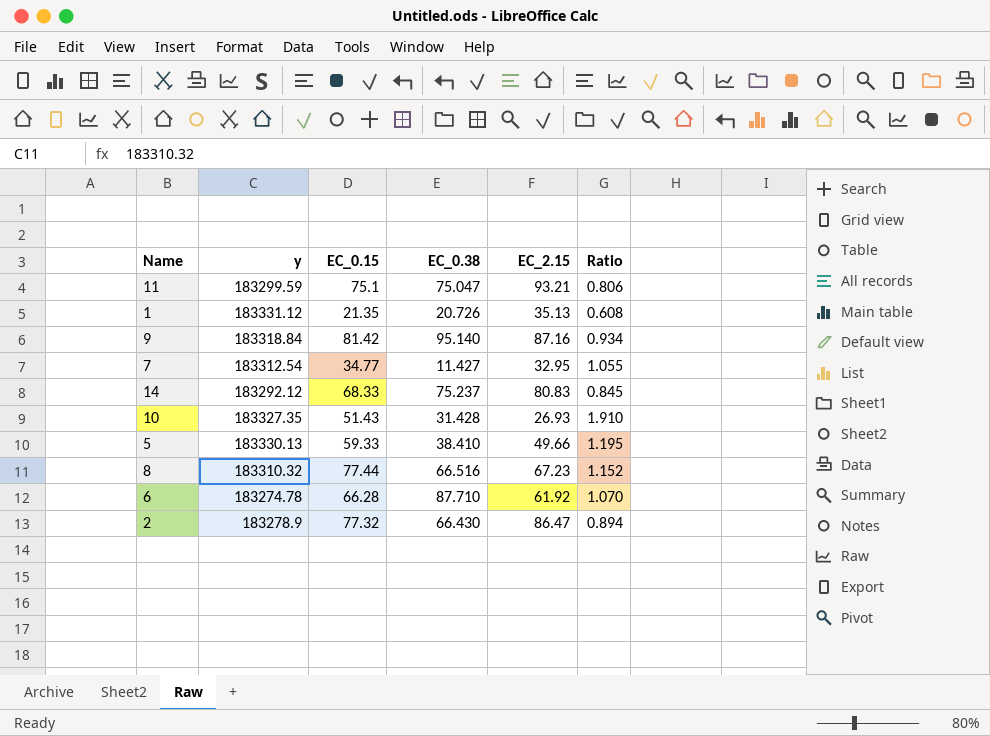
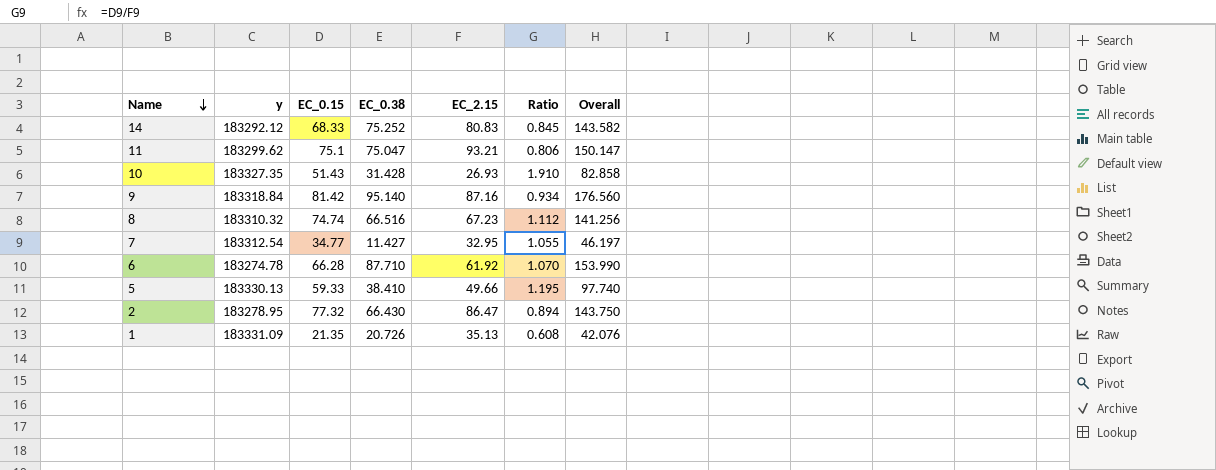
row order: none -> Name descending
column Overall | formula: none -> [EC_0.15] + [EC_0.38]
14 | EC_0.38: 75.237 -> 75.252
11 | y: 183299.59 -> 183299.62
8 | EC_0.15: 77.44 -> 74.74
8 | Ratio: 1.152 -> 1.112
2 | y: 183278.9 -> 183278.95
1 | y: 183331.12 -> 183331.09

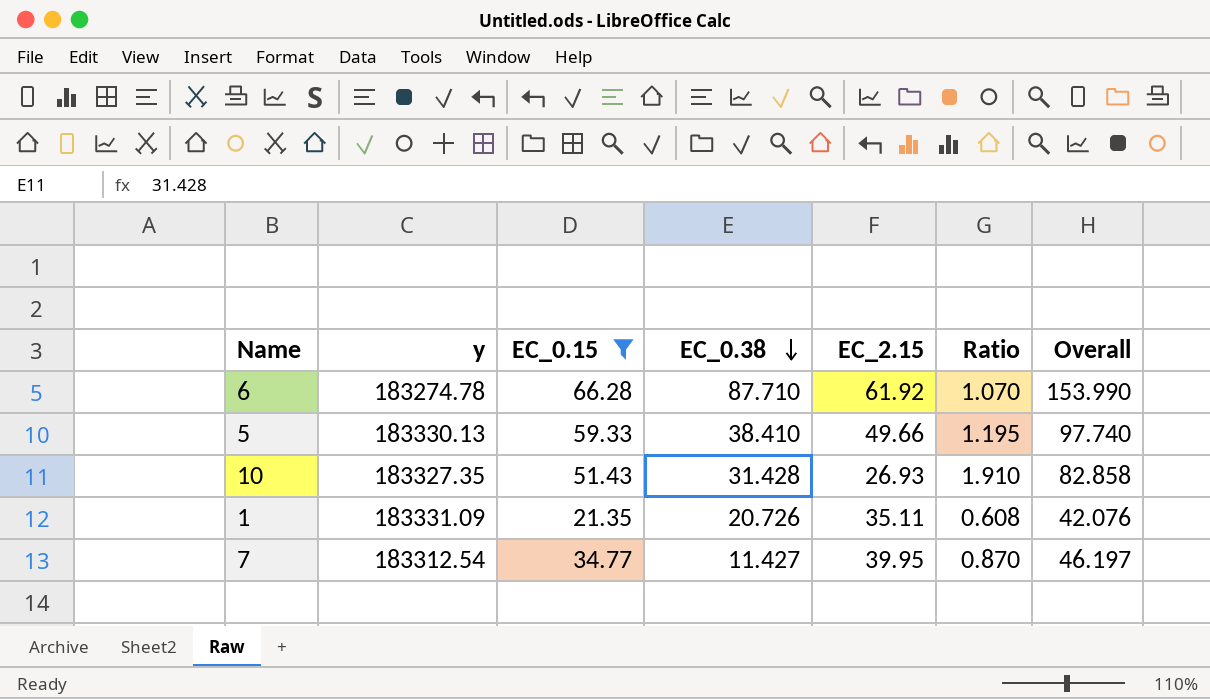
filter: none -> EC_0.15 <= 66.28
row order: Name descending -> EC_0.38 descending
1 | EC_2.15: 35.13 -> 35.11
7 | EC_2.15: 32.95 -> 39.95
7 | Ratio: 1.055 -> 0.870

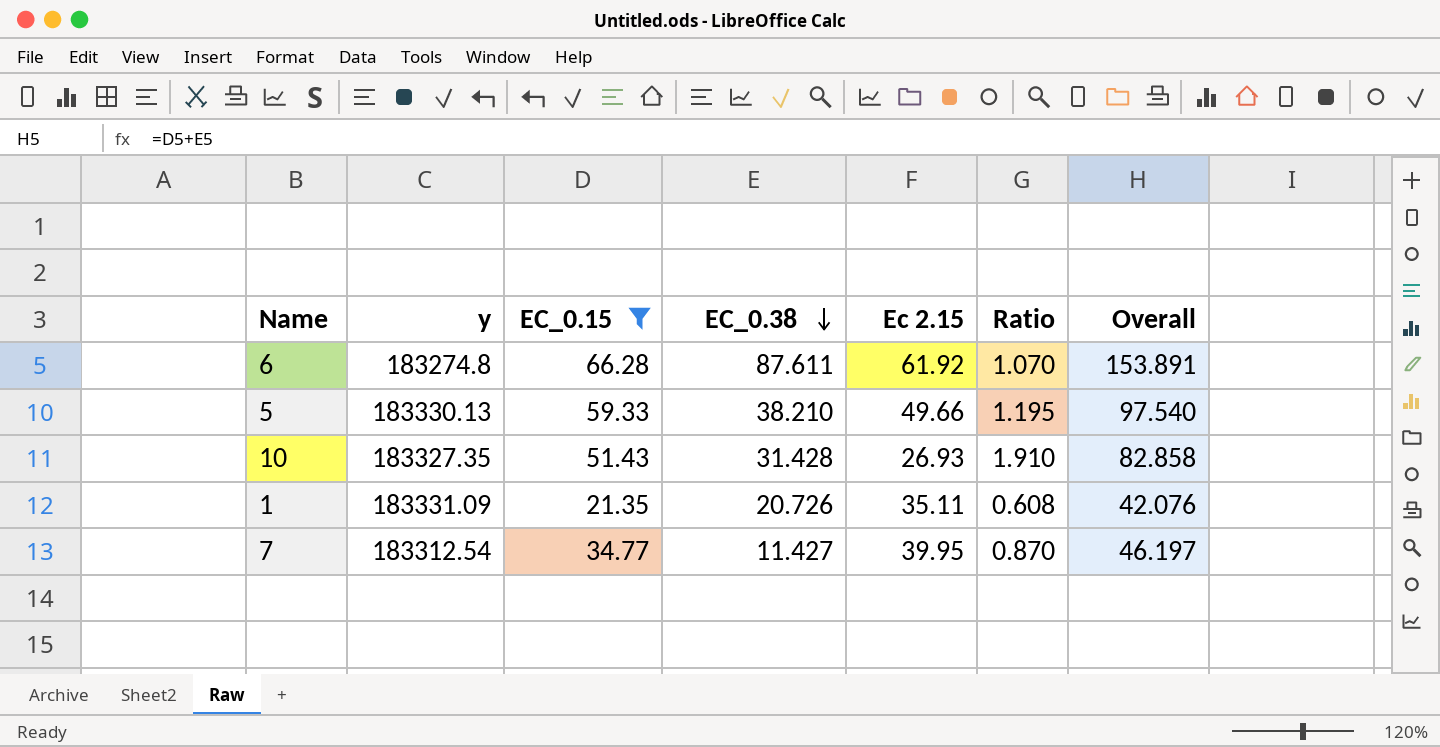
column name: EC_2.15 -> Ec 2.15
6 | y: 183274.78 -> 183274.8
6 | EC_0.38: 87.710 -> 87.611
6 | Overall: 153.990 -> 153.891
5 | EC_0.38: 38.410 -> 38.210
5 | Overall: 97.740 -> 97.540

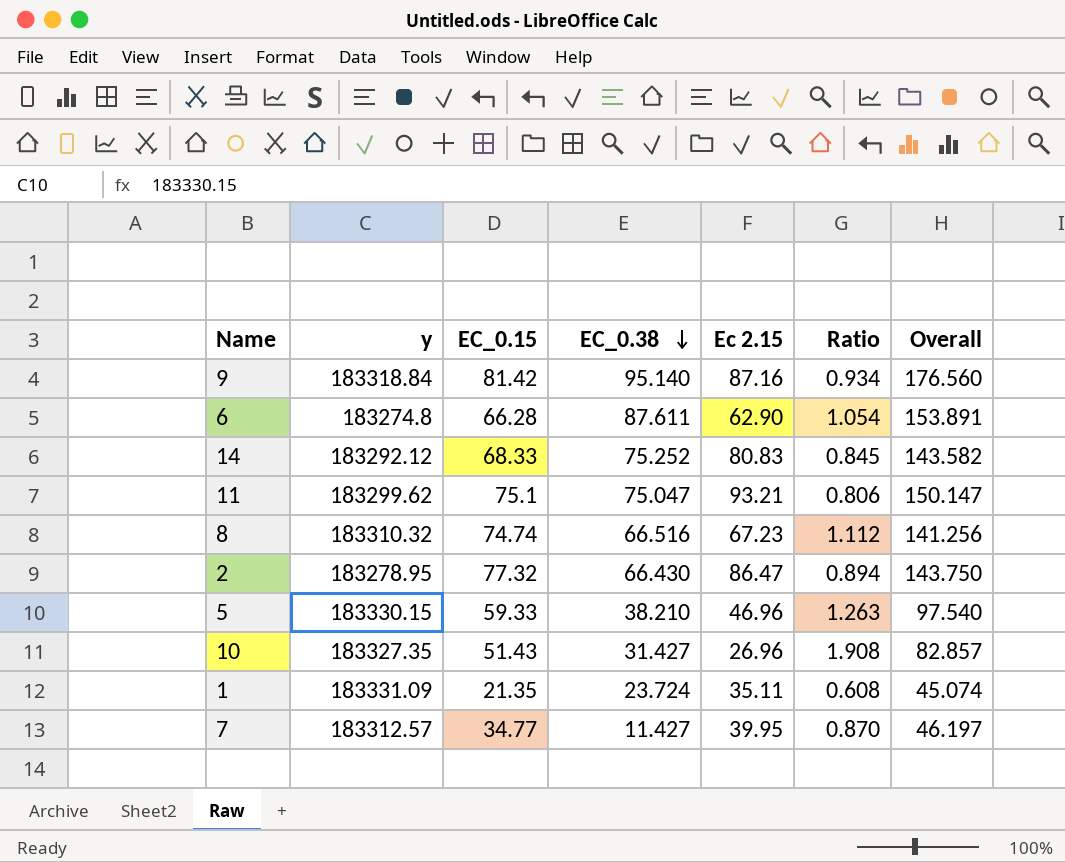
filter: EC_0.15 <= 66.28 -> none
6 | Ec 2.15: 61.92 -> 62.90
6 | Ratio: 1.070 -> 1.054
5 | y: 183330.13 -> 183330.15
5 | Ec 2.15: 49.66 -> 46.96
5 | Ratio: 1.195 -> 1.263
10 | EC_0.38: 31.428 -> 31.427
10 | Ec 2.15: 26.93 -> 26.96
10 | Ratio: 1.910 -> 1.908
10 | Overall: 82.858 -> 82.857
1 | EC_0.38: 20.726 -> 23.724
1 | Overall: 42.076 -> 45.074
7 | y: 183312.54 -> 183312.57

